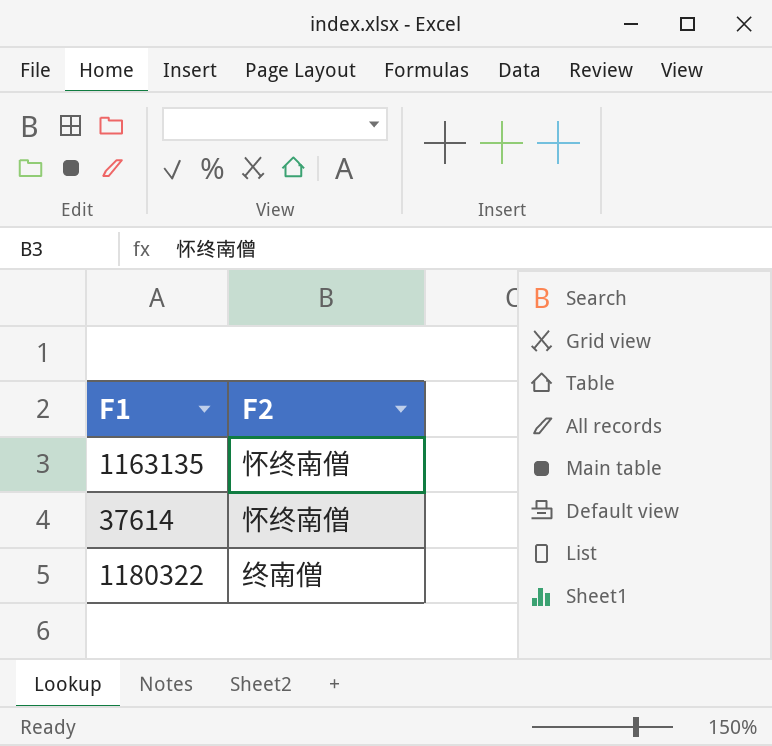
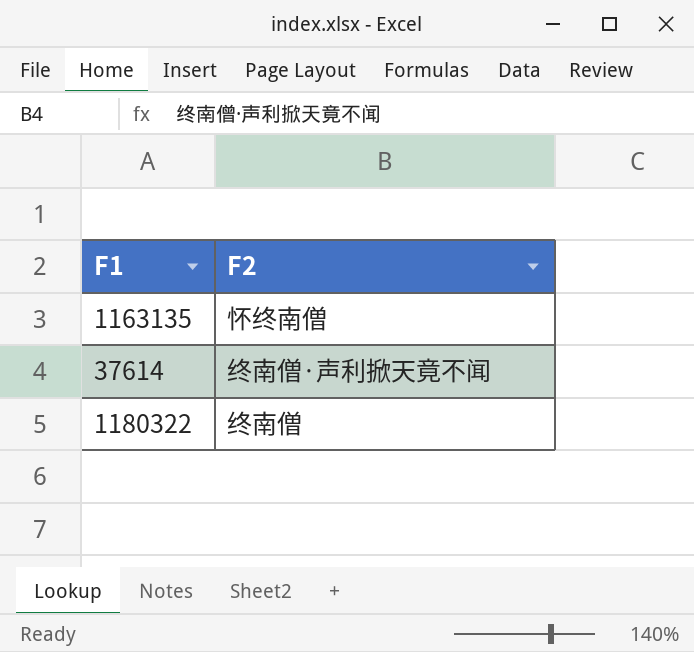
37614 | F2: 怀终南僧 -> 终南僧·声利掀天竟不闻

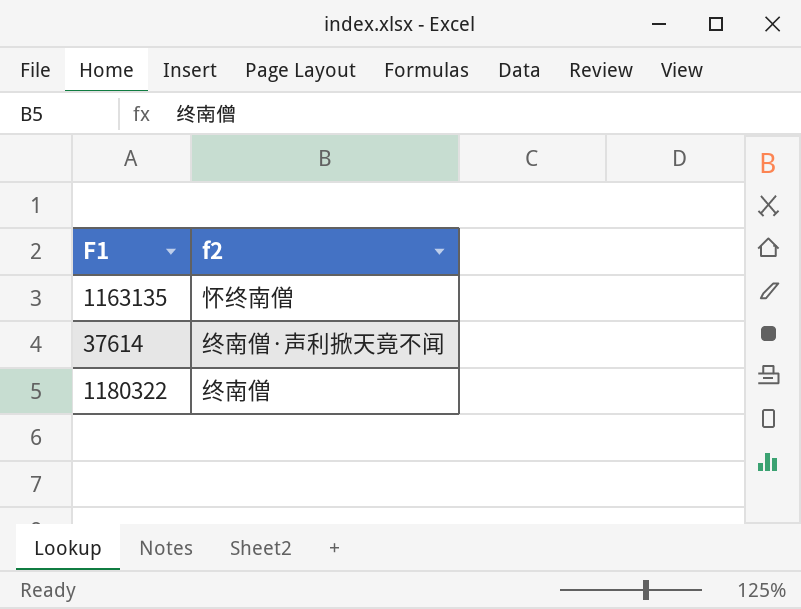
column name: F2 -> f2

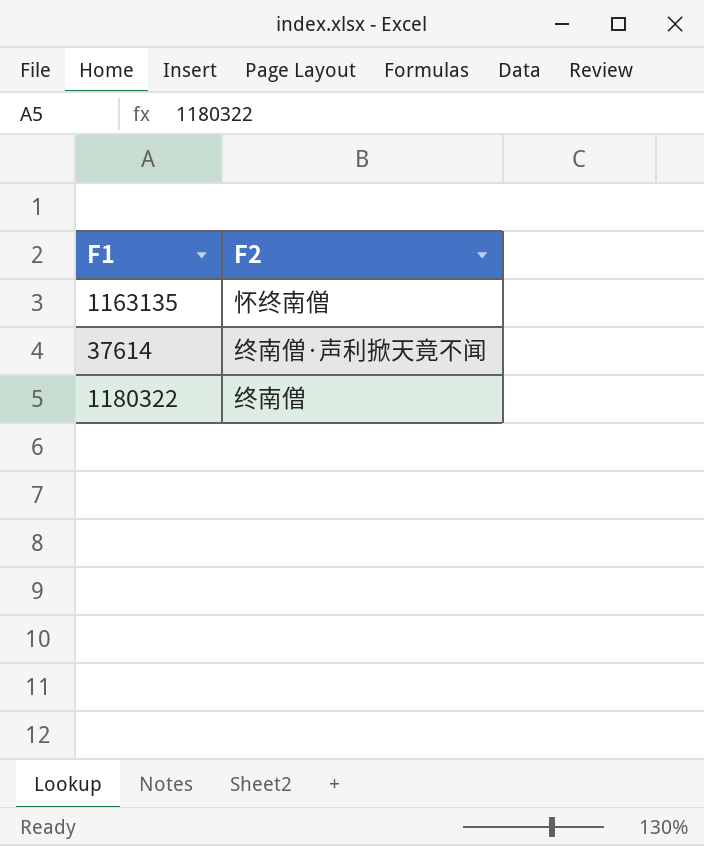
column name: f2 -> F2

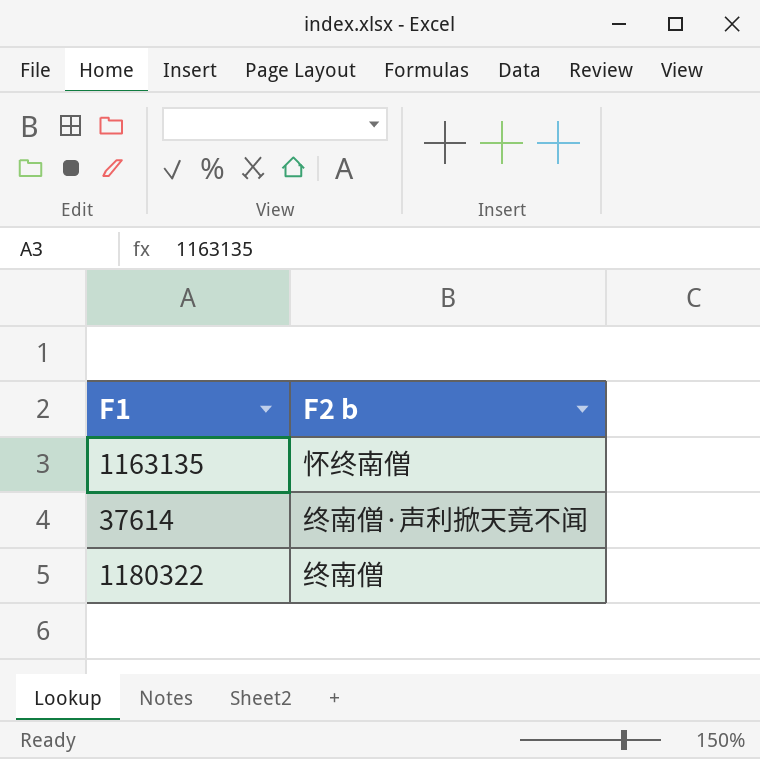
column name: F2 -> F2 b

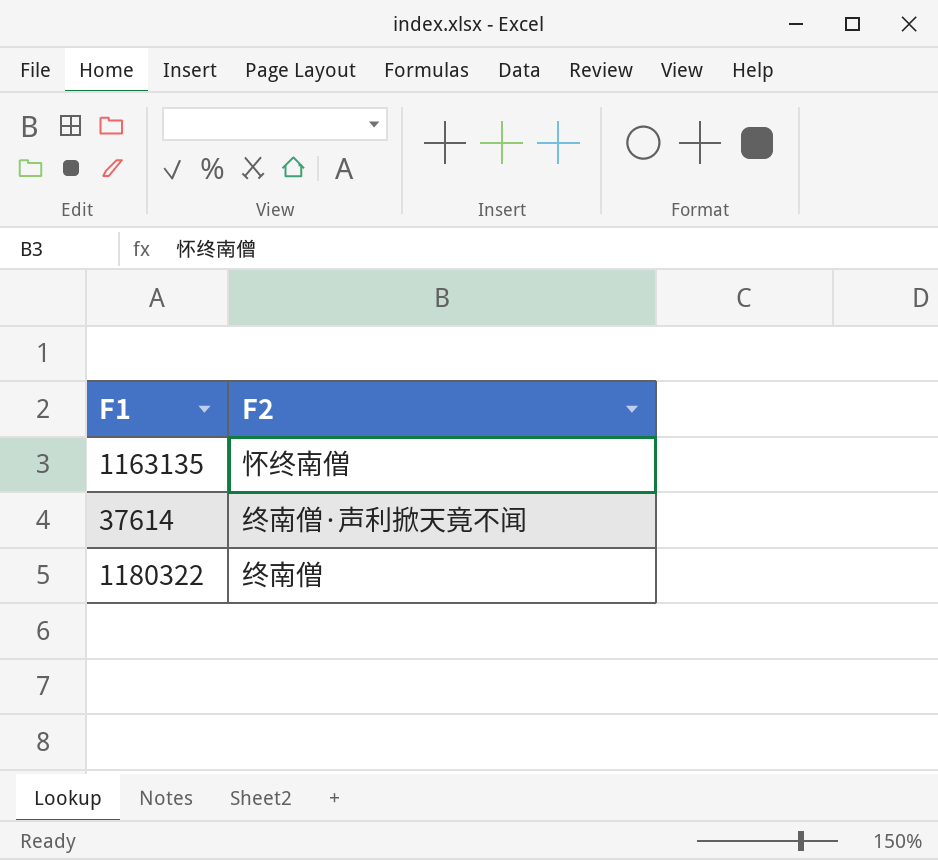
column name: F2 b -> F2

